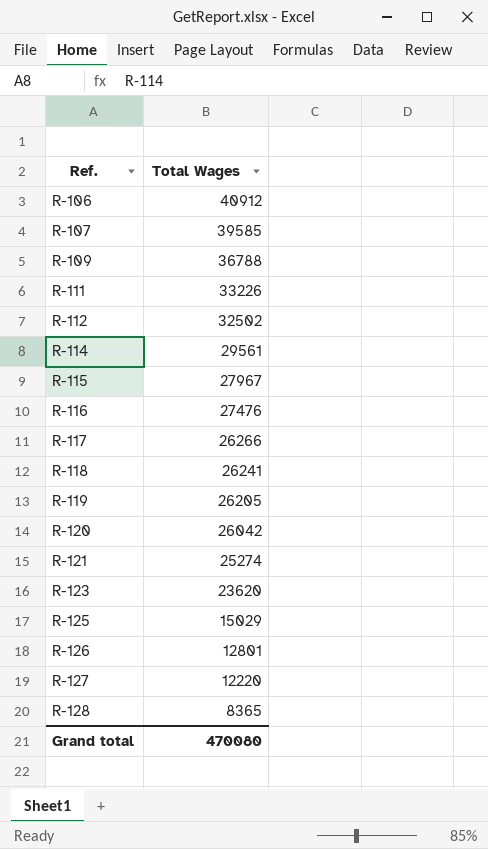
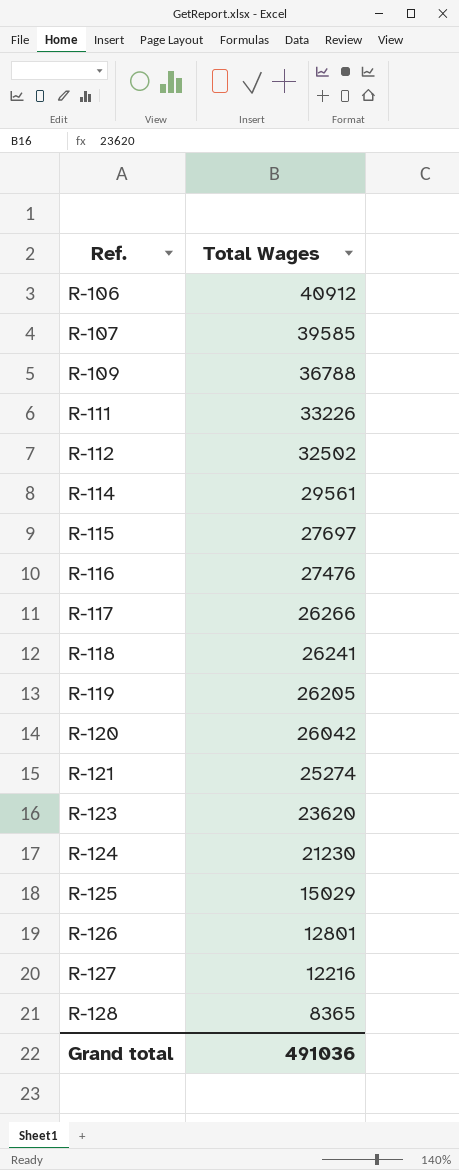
R-115 | Total Wages: 27967 -> 27697
row R-124: none -> 21230
R-127 | Total Wages: 12220 -> 12216
Grand total | Total Wages: 470080 -> 491036

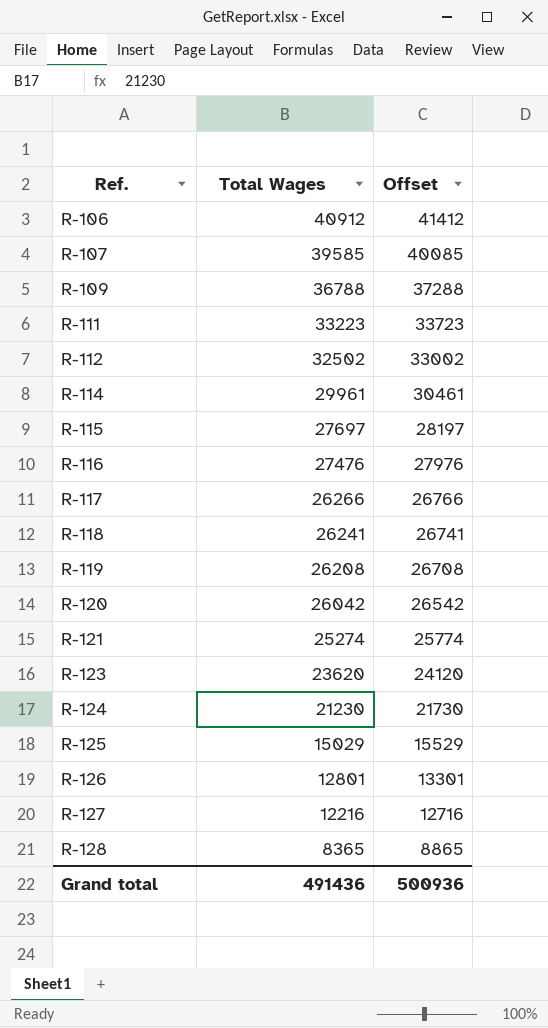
column Offset | formula: none -> [Total Wages] + 500
R-111 | Total Wages: 33226 -> 33223
R-114 | Total Wages: 29561 -> 29961
R-119 | Total Wages: 26205 -> 26208
Grand total | Total Wages: 491036 -> 491436

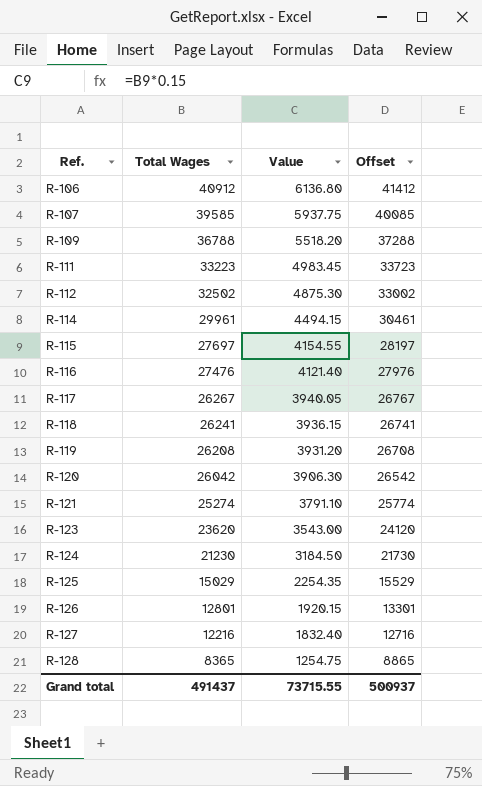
column Value | formula: none -> [Total Wages] * 0.15
R-117 | Total Wages: 26266 -> 26267
R-117 | Offset: 26766 -> 26767
Grand total | Total Wages: 491436 -> 491437
Grand total | Offset: 500936 -> 500937

